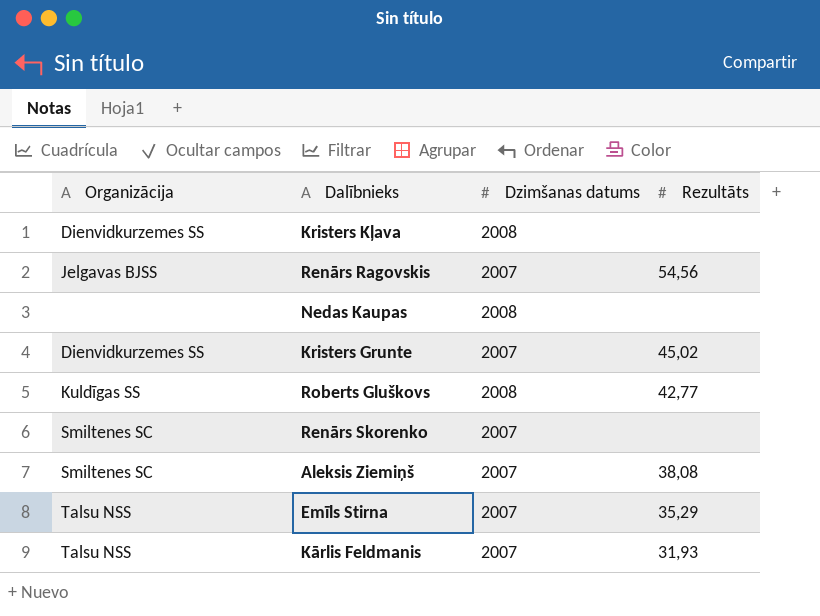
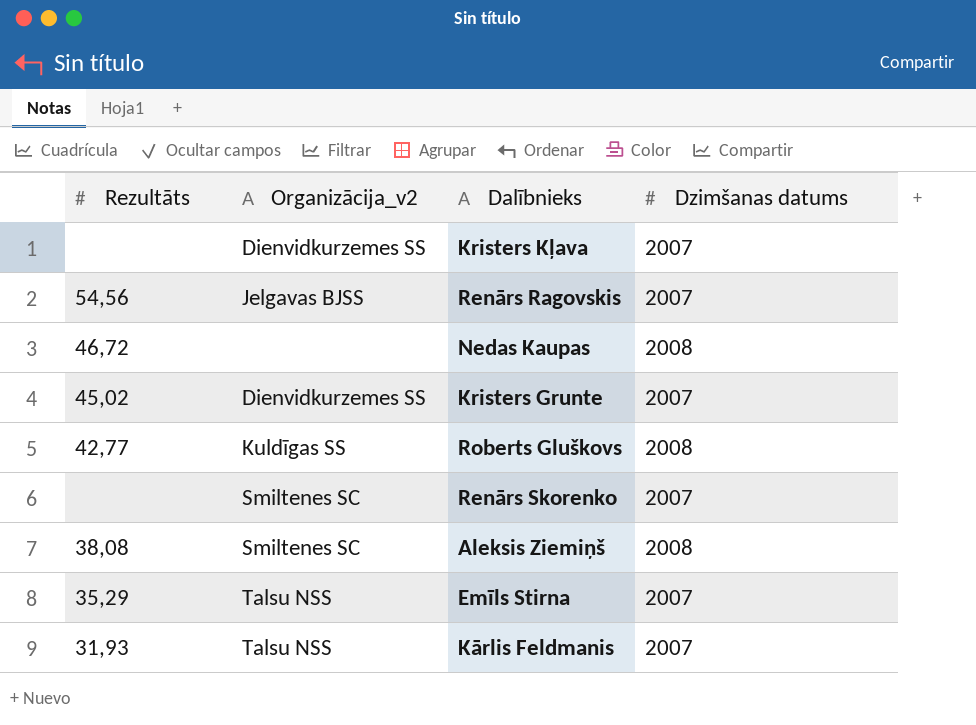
column Rezultāts | position: 4 -> 1
column name: Organizācija -> Organizācija_v2
Kristers Kļava | Dzimšanas datums: 2008 -> 2007
Nedas Kaupas | Rezultāts: none -> 46,72
Aleksis Ziemiņš | Dzimšanas datums: 2007 -> 2008

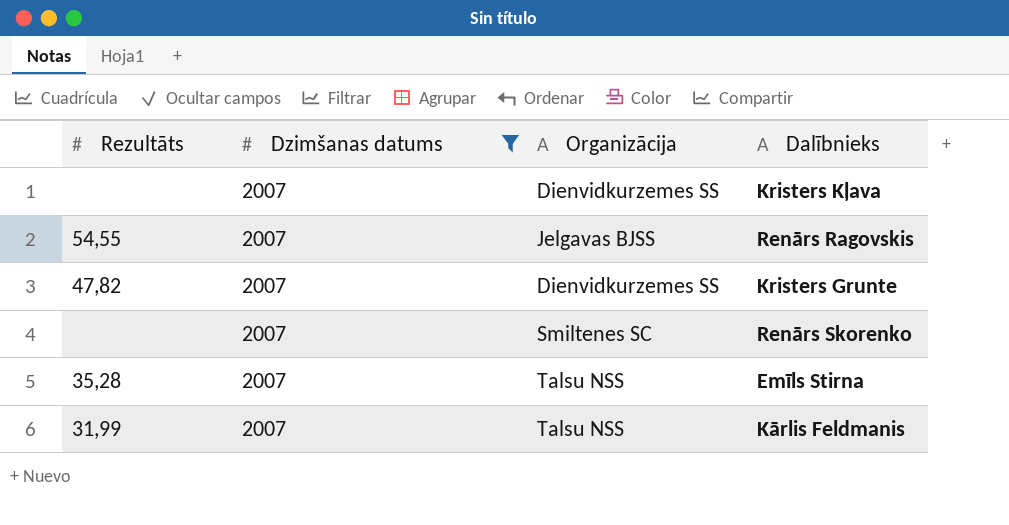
filter: none -> Dzimšanas datums = 2007
column Dzimšanas datums | position: 4 -> 2
column name: Organizācija_v2 -> Organizācija
Renārs Ragovskis | Rezultāts: 54,56 -> 54,55
Kristers Grunte | Rezultāts: 45,02 -> 47,82
Emīls Stirna | Rezultāts: 35,29 -> 35,28
Kārlis Feldmanis | Rezultāts: 31,93 -> 31,99

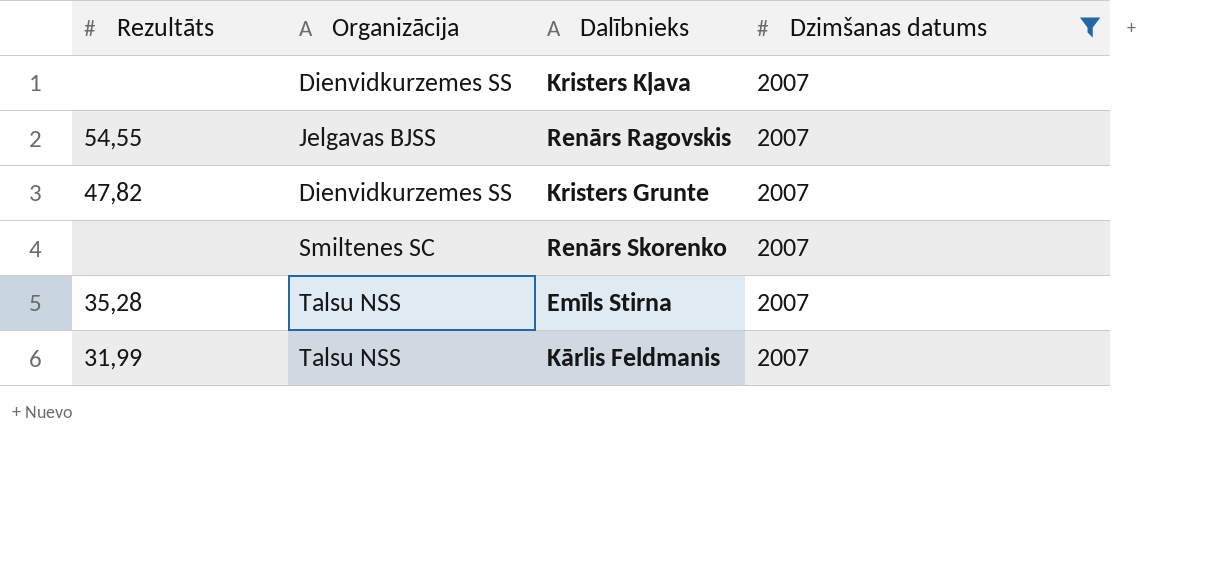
column Dzimšanas datums | position: 2 -> 4

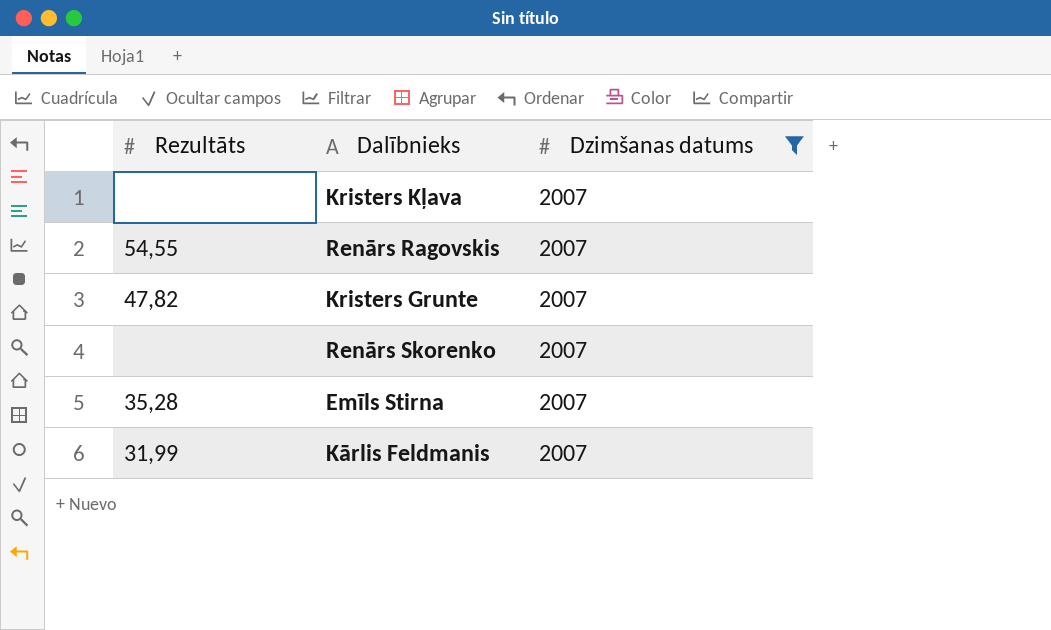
column Organizācija | position: 2 -> none

